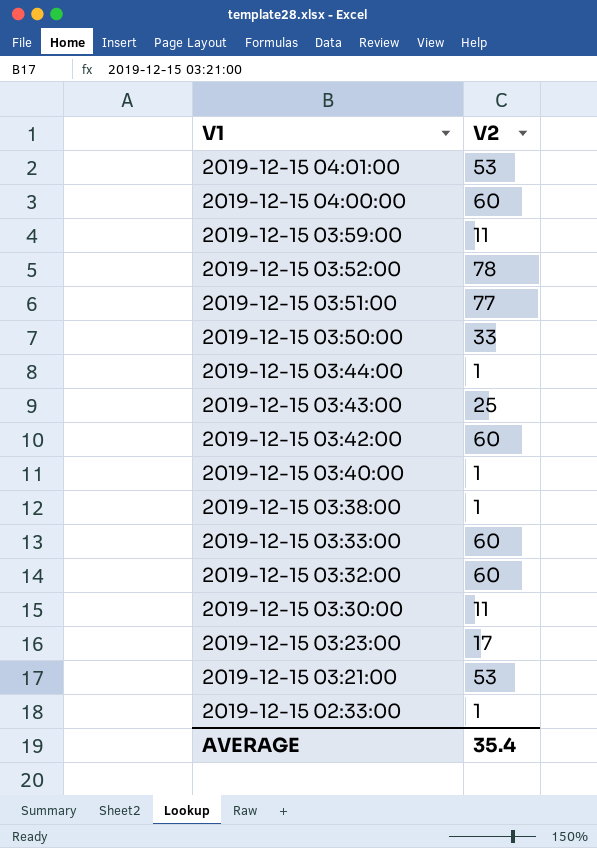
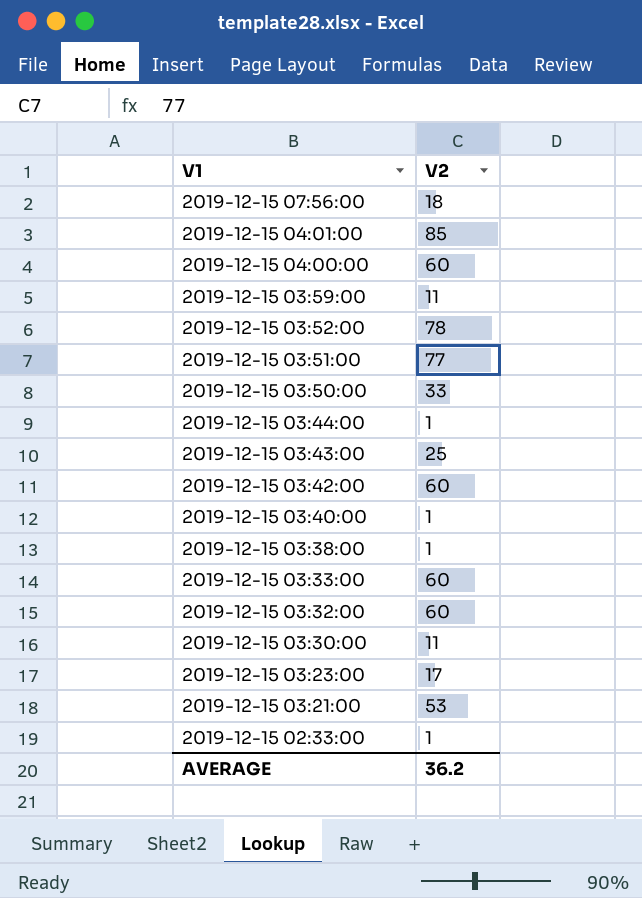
row 2019-12-15 07:56:00: none -> 18
2019-12-15 04:01:00 | V2: 53 -> 85
AVERAGE | V2: 35.4 -> 36.2

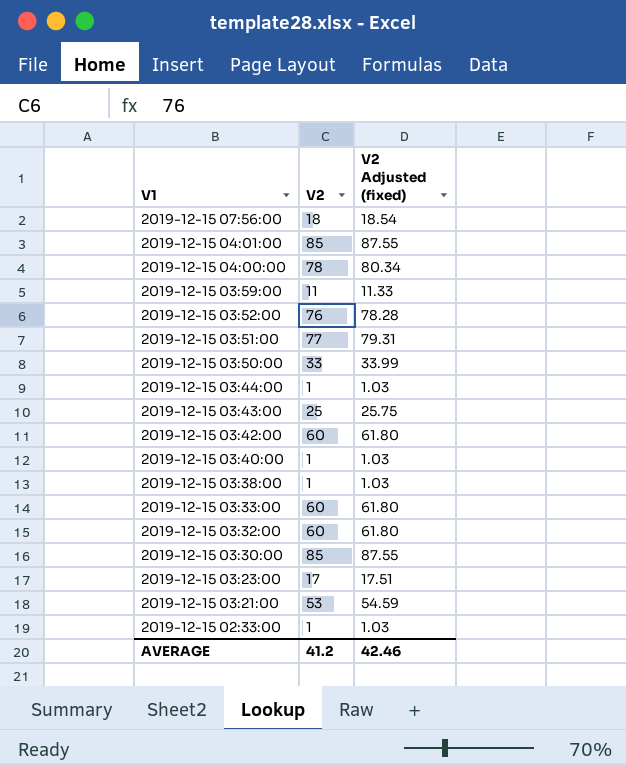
column V2 Adjusted (fixed) | formula: none -> [V2] * 1.03
2019-12-15 04:00:00 | V2: 60 -> 78
2019-12-15 03:52:00 | V2: 78 -> 76
2019-12-15 03:30:00 | V2: 11 -> 85
AVERAGE | V2: 36.2 -> 41.2

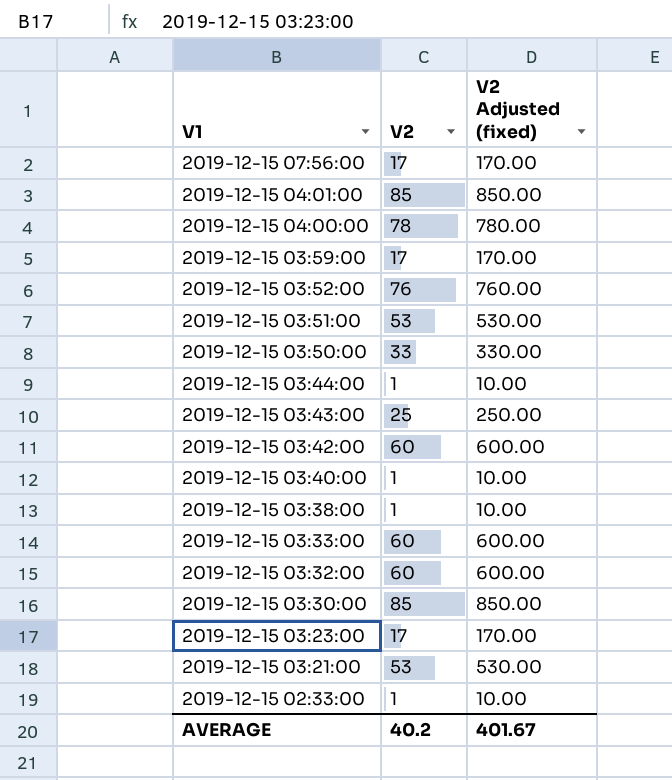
column V2 Adjusted (fixed) | formula: [V2] * 1.03 -> [V2] * 10
2019-12-15 07:56:00 | V2: 18 -> 17
2019-12-15 03:59:00 | V2: 11 -> 17
2019-12-15 03:51:00 | V2: 77 -> 53
AVERAGE | V2: 41.2 -> 40.2
AVERAGE | V2 Adjusted (fixed): 42.46 -> 401.67

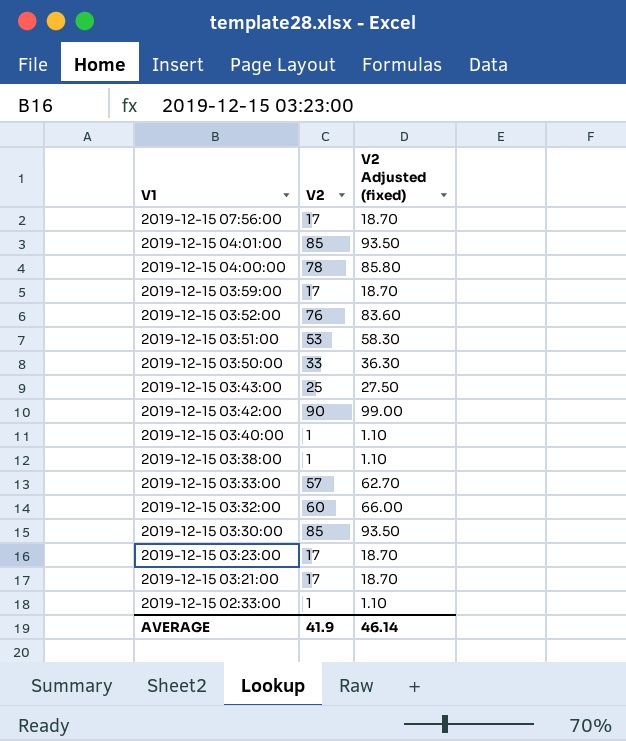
column V2 Adjusted (fixed) | formula: [V2] * 10 -> [V2] * 1.1
row 2019-12-15 03:44:00: 1 | 10.00 -> none
2019-12-15 03:42:00 | V2: 60 -> 90
2019-12-15 03:33:00 | V2: 60 -> 57
2019-12-15 03:21:00 | V2: 53 -> 17
AVERAGE | V2: 40.2 -> 41.9
AVERAGE | V2 Adjusted (fixed): 401.67 -> 46.14

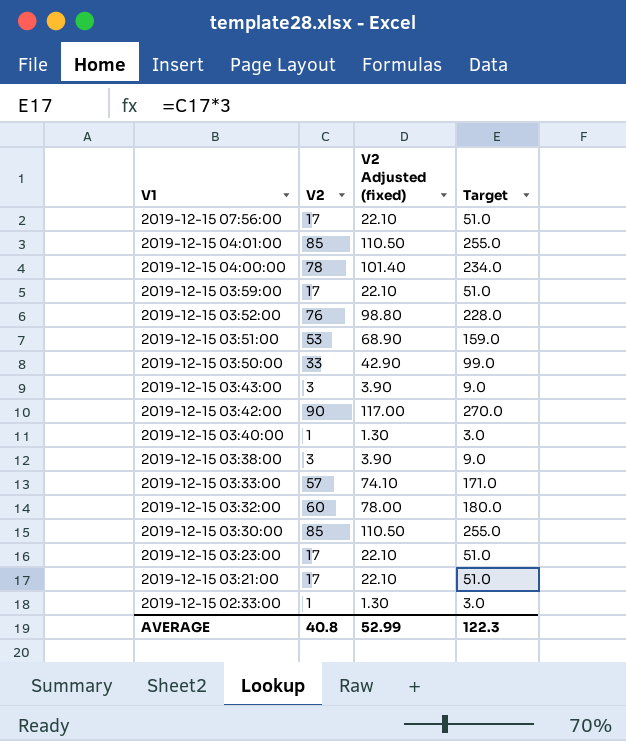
column V2 Adjusted (fixed) | formula: [V2] * 1.1 -> [V2] * 1.3
column Target | formula: none -> [V2] * 3
2019-12-15 03:43:00 | V2: 25 -> 3
2019-12-15 03:38:00 | V2: 1 -> 3
AVERAGE | V2: 41.9 -> 40.8
AVERAGE | V2 Adjusted (fixed): 46.14 -> 52.99

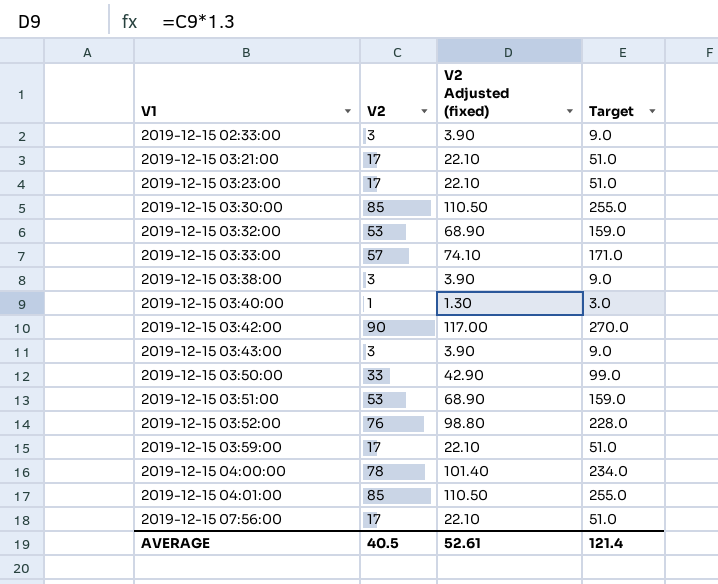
row order: V1 descending -> V1 ascending
2019-12-15 02:33:00 | V2: 1 -> 3
2019-12-15 02:33:00 | V2 Adjusted (fixed): 1.30 -> 3.90
2019-12-15 02:33:00 | Target: 3.0 -> 9.0
2019-12-15 03:32:00 | V2: 60 -> 53
2019-12-15 03:32:00 | V2 Adjusted (fixed): 78.00 -> 68.90
2019-12-15 03:32:00 | Target: 180.0 -> 159.0
AVERAGE | V2: 40.8 -> 40.5
AVERAGE | V2 Adjusted (fixed): 52.99 -> 52.61
AVERAGE | Target: 122.3 -> 121.4

